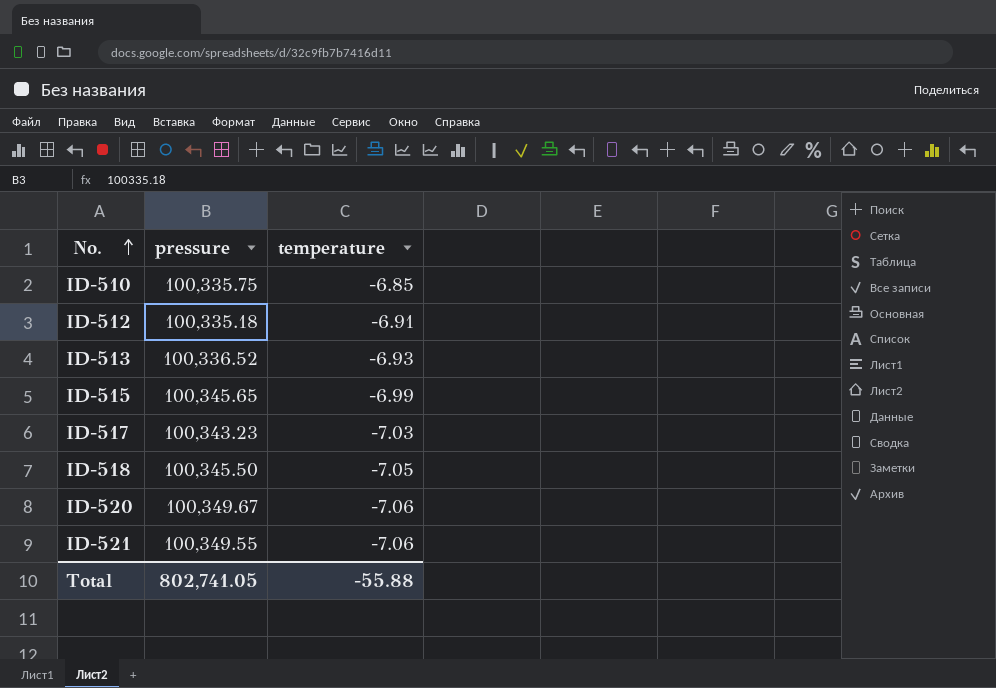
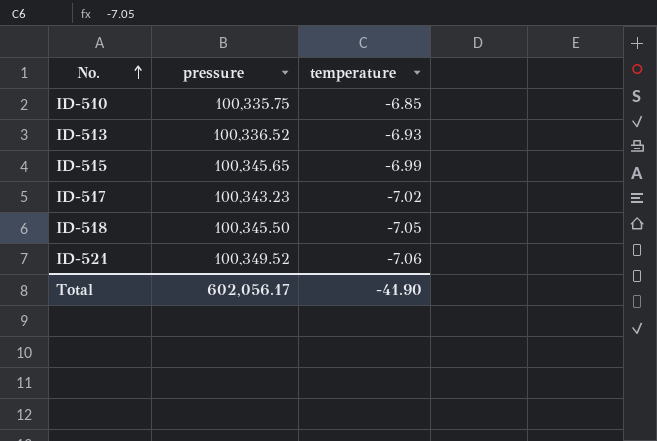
row ID-512: 100,335.18 | -6.91 -> none
row ID-520: 100,349.67 | -7.06 -> none
ID-517 | temperature: -7.03 -> -7.02
ID-521 | pressure: 100,349.55 -> 100,349.52
Total | pressure: 802,741.05 -> 602,056.17
Total | temperature: -55.88 -> -41.90

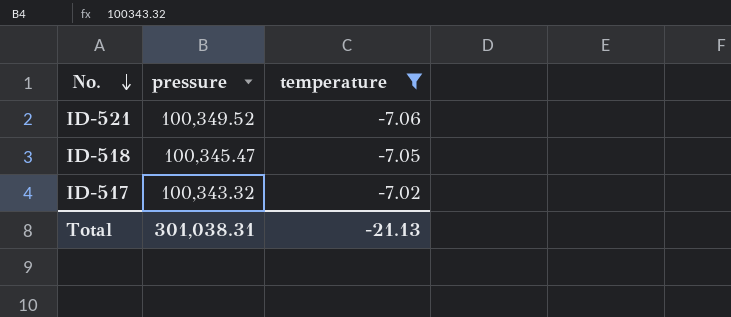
filter: none -> temperature <= -7.02
row order: No. ascending -> No. descending
ID-518 | pressure: 100,345.50 -> 100,345.47
ID-517 | pressure: 100,343.23 -> 100,343.32
Total | pressure: 602,056.17 -> 301,038.31
Total | temperature: -41.90 -> -21.13

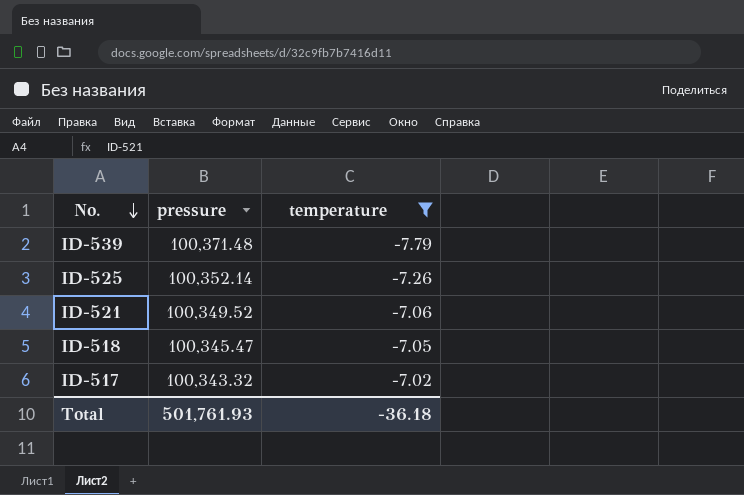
row ID-539: none -> 100,371.48 | -7.79
row ID-525: none -> 100,352.14 | -7.26
Total | pressure: 301,038.31 -> 501,761.93
Total | temperature: -21.13 -> -36.18

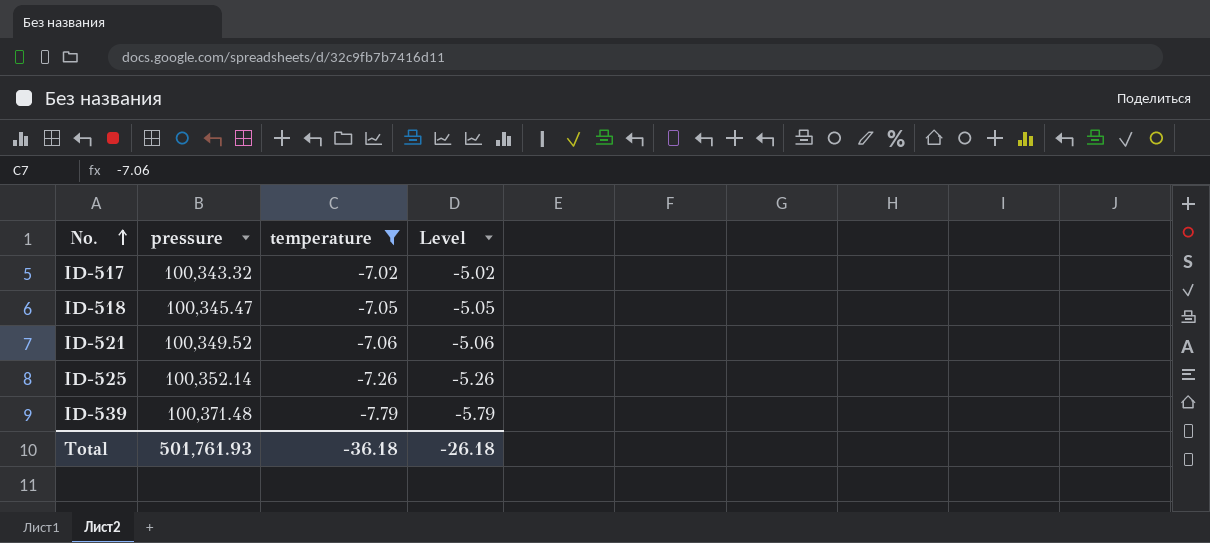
row order: No. descending -> No. ascending
column Level | formula: none -> [temperature] + 2

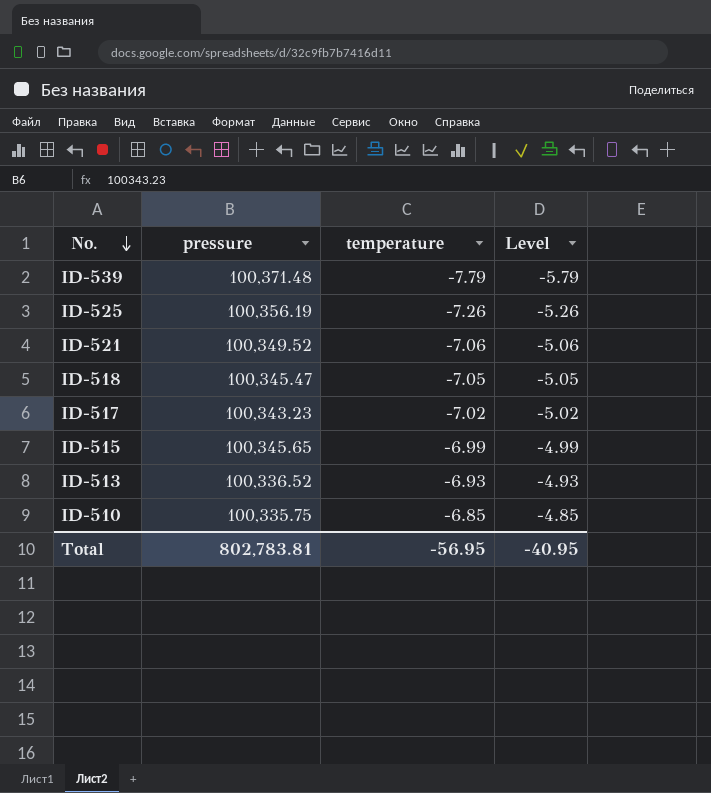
filter: temperature <= -7.02 -> none
row order: No. ascending -> No. descending
ID-525 | pressure: 100,352.14 -> 100,356.19
ID-517 | pressure: 100,343.32 -> 100,343.23
Total | pressure: 501,761.93 -> 802,783.81
Total | temperature: -36.18 -> -56.95
Total | Level: -26.18 -> -40.95

